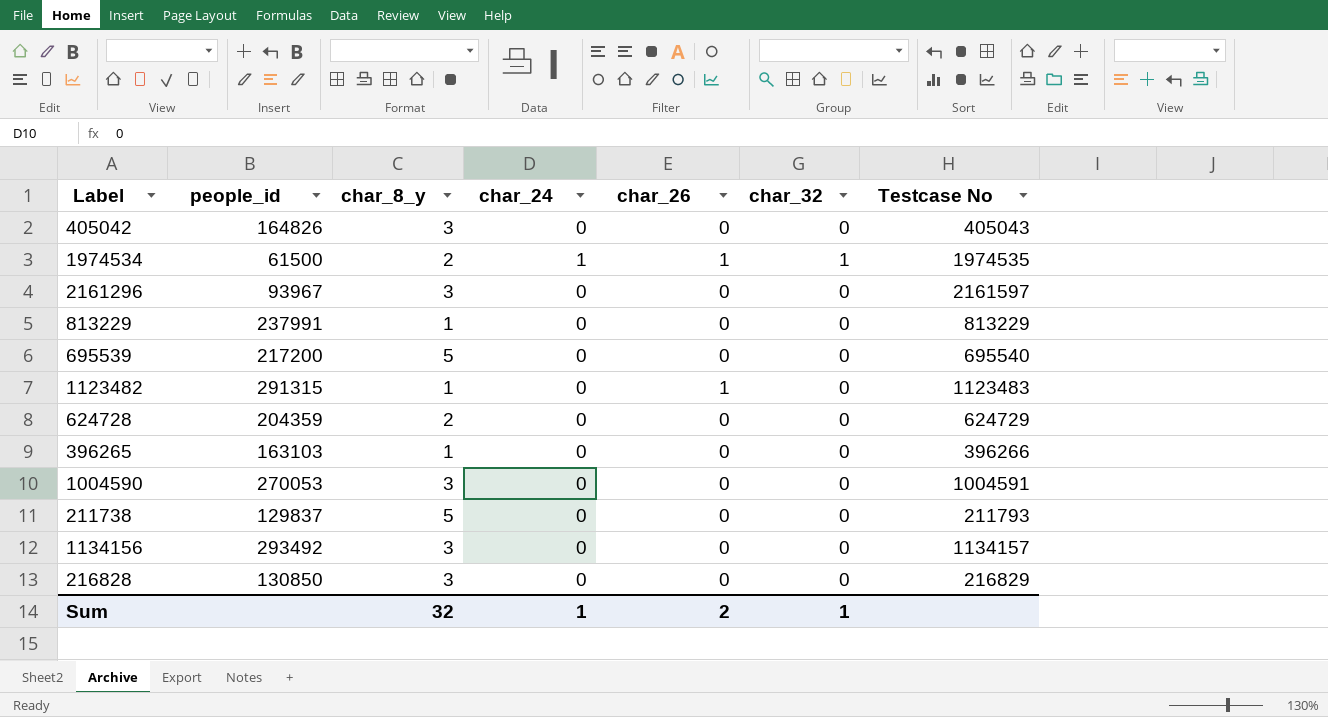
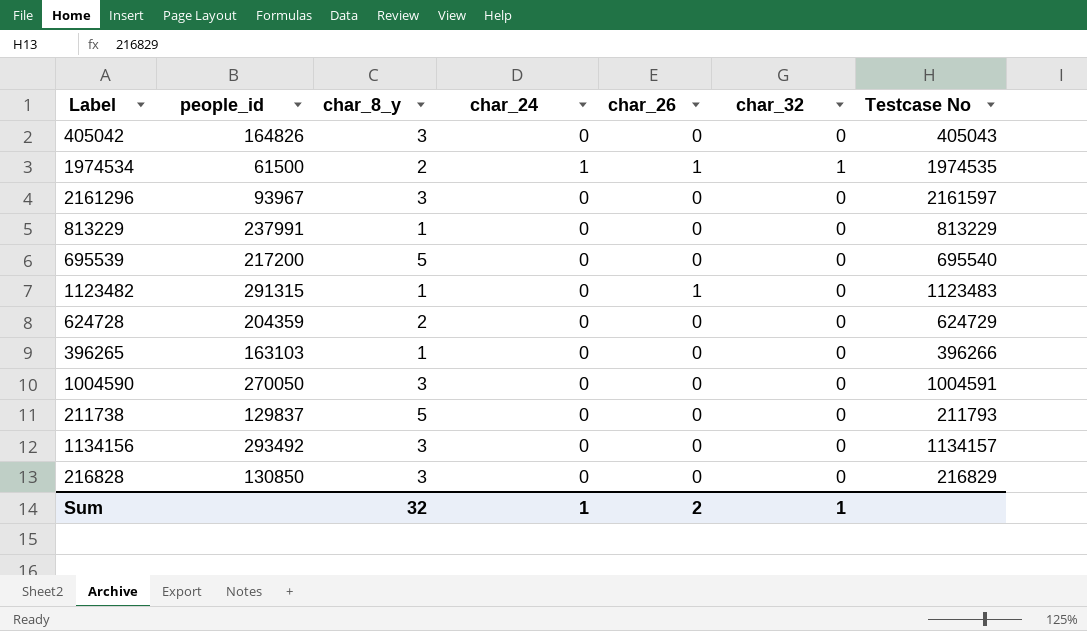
1004590 | people_id: 270053 -> 270050

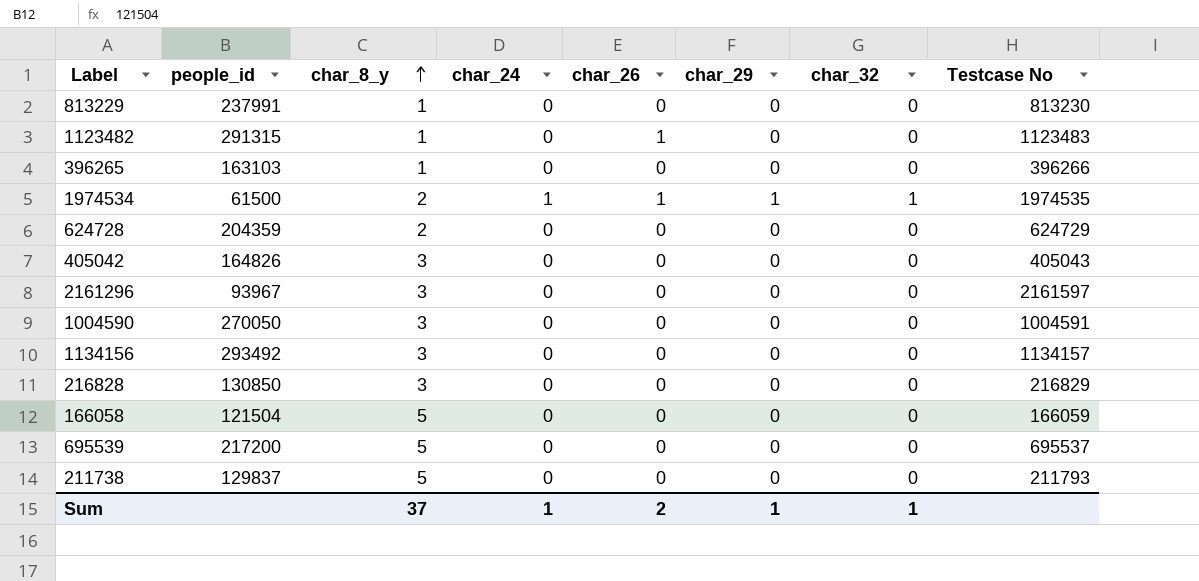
row order: none -> char_8_y ascending
column char_29 | position: none -> 6
813229 | Testcase No: 813229 -> 813230
row 166058: none -> 121504 | 5 | 0 | 0 | 0 | 0 | 166059
695539 | Testcase No: 695540 -> 695537
Sum | char_8_y: 32 -> 37

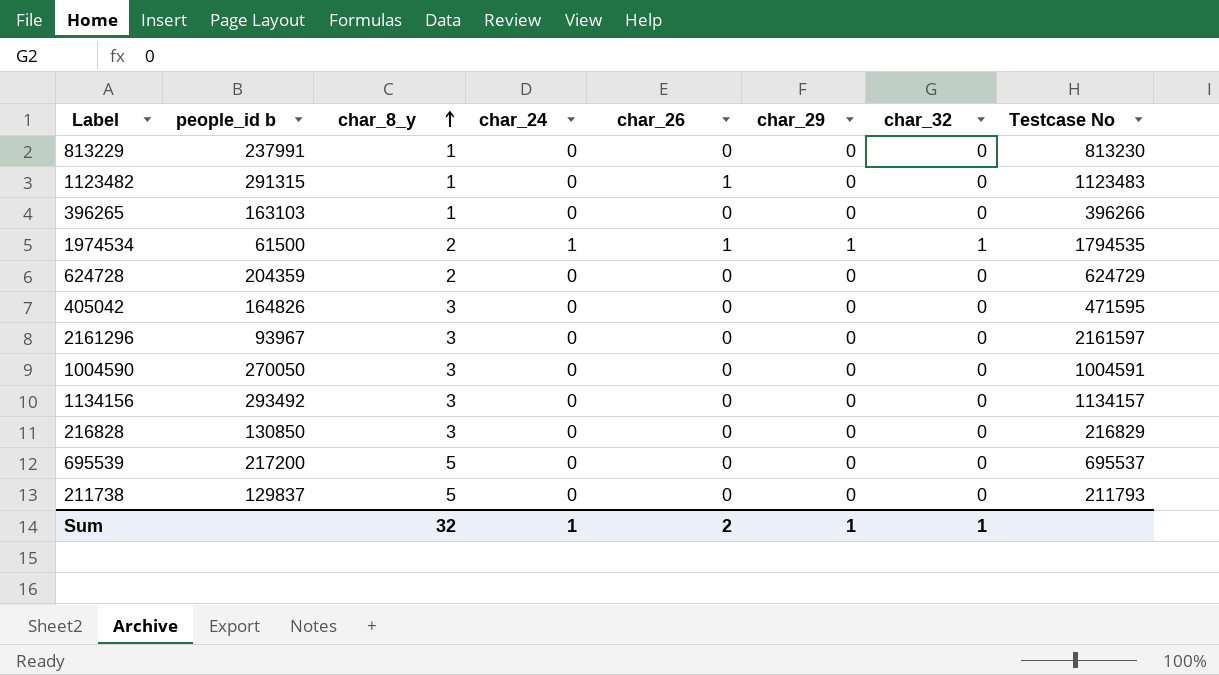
column name: people_id -> people_id b
row 166058: 121504 | 5 | 0 | 0 | 0 | 0 | 166059 -> none
1974534 | Testcase No: 1974535 -> 1794535
405042 | Testcase No: 405043 -> 471595
Sum | char_8_y: 37 -> 32

